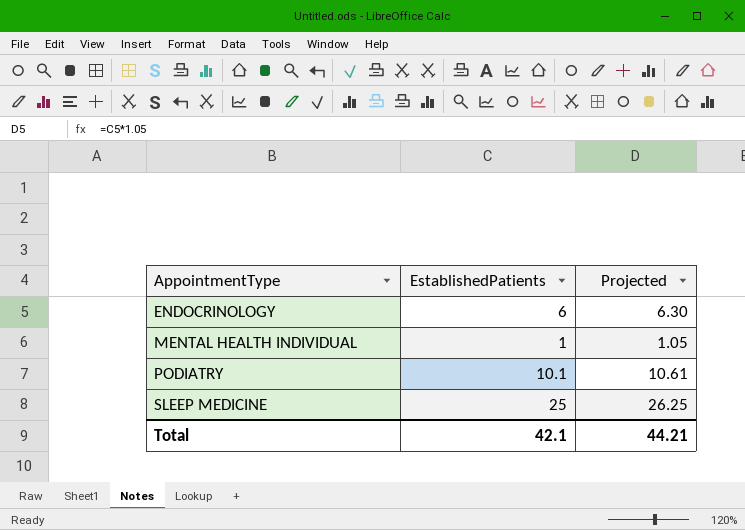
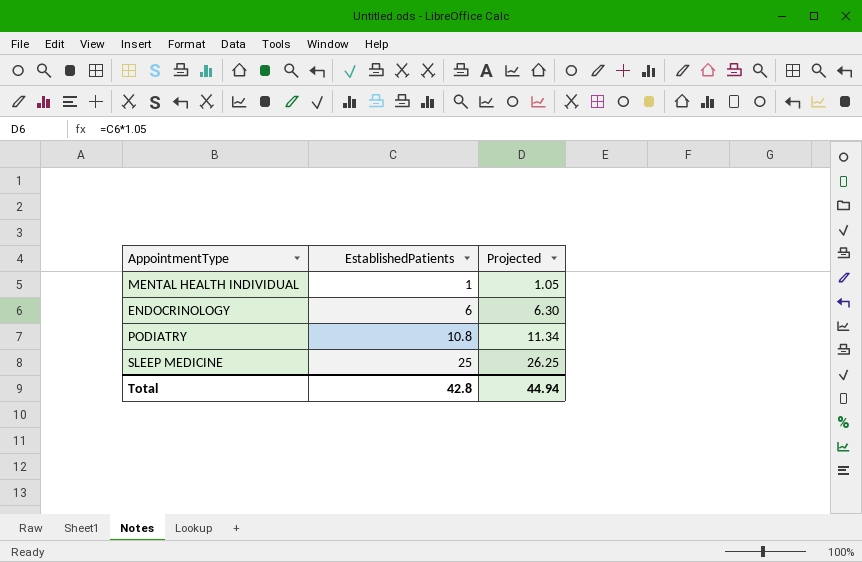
row order: AppointmentType ascending -> EstablishedPatients ascending
PODIATRY | EstablishedPatients: 10.1 -> 10.8
PODIATRY | Projected: 10.61 -> 11.34
Total | EstablishedPatients: 42.1 -> 42.8
Total | Projected: 44.21 -> 44.94

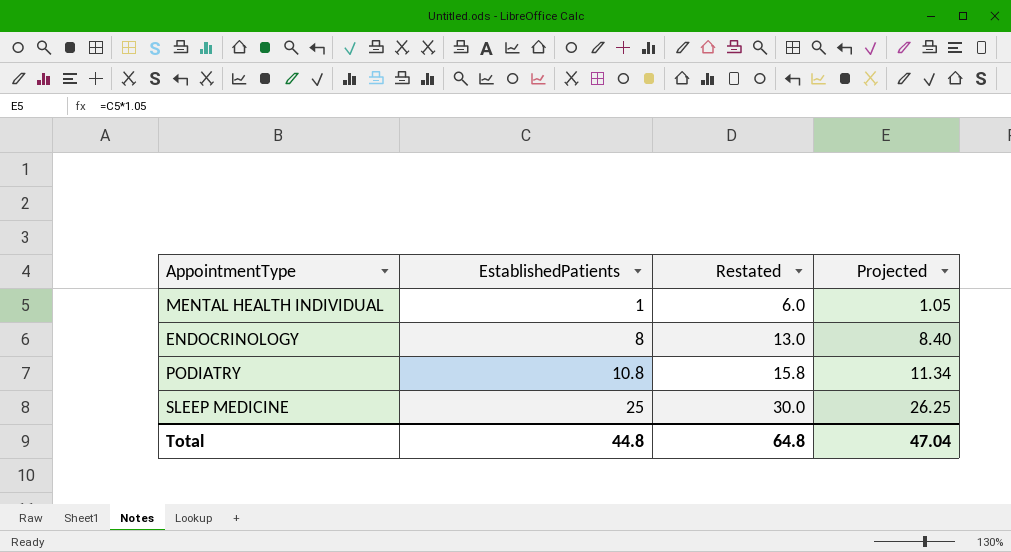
column Restated | formula: none -> [EstablishedPatients] + 5
ENDOCRINOLOGY | EstablishedPatients: 6 -> 8
ENDOCRINOLOGY | Projected: 6.30 -> 8.40
Total | EstablishedPatients: 42.8 -> 44.8
Total | Projected: 44.94 -> 47.04

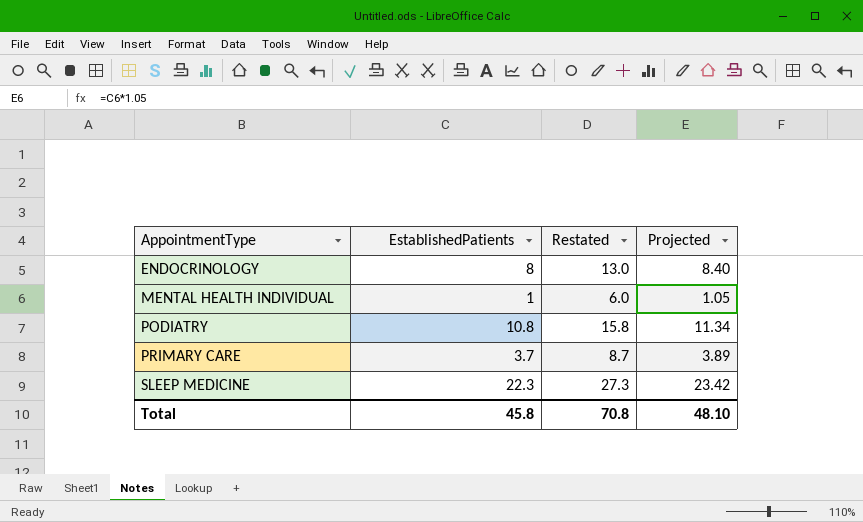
row order: EstablishedPatients ascending -> AppointmentType ascending
row PRIMARY CARE: none -> 3.7 | 8.7 | 3.89
SLEEP MEDICINE | EstablishedPatients: 25 -> 22.3
SLEEP MEDICINE | Restated: 30.0 -> 27.3
SLEEP MEDICINE | Projected: 26.25 -> 23.42
Total | EstablishedPatients: 44.8 -> 45.8
Total | Restated: 64.8 -> 70.8
Total | Projected: 47.04 -> 48.10

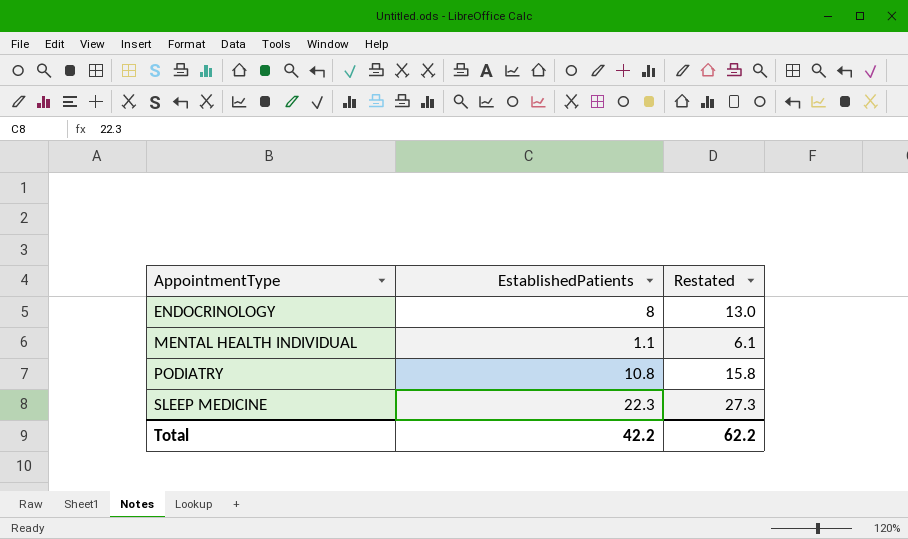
column Projected | formula: [EstablishedPatients] * 1.05 -> none
row PRIMARY CARE: 3.7 | 8.7 | 3.89 -> none
MENTAL HEALTH INDIVIDUAL | EstablishedPatients: 1 -> 1.1
MENTAL HEALTH INDIVIDUAL | Restated: 6.0 -> 6.1
Total | EstablishedPatients: 45.8 -> 42.2
Total | Restated: 70.8 -> 62.2

